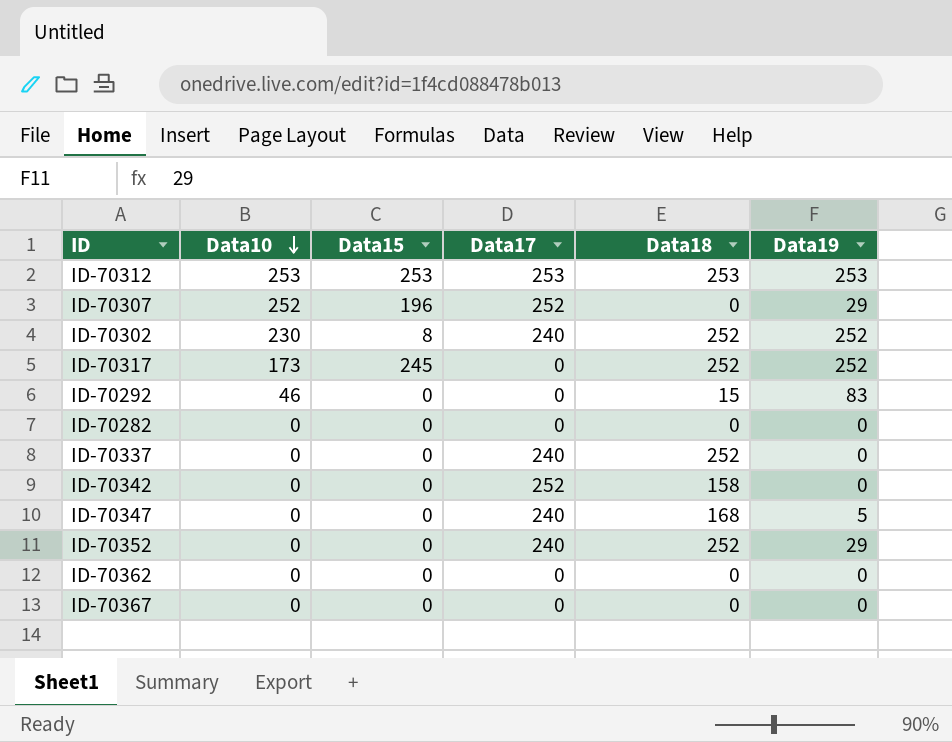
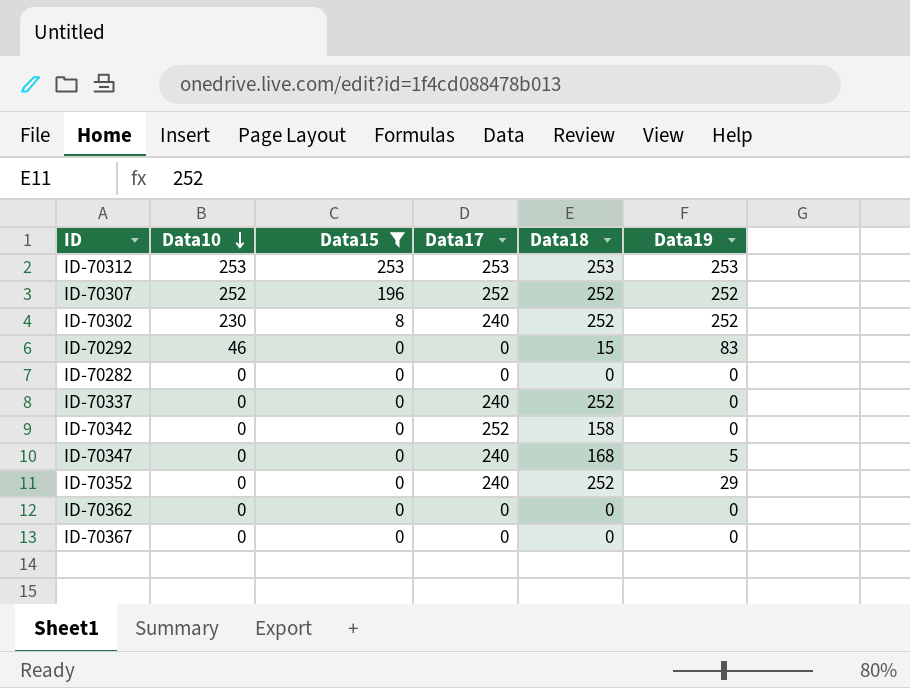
filter: none -> Data15 != 245
ID-70307 | Data18: 0 -> 252
ID-70307 | Data19: 29 -> 252

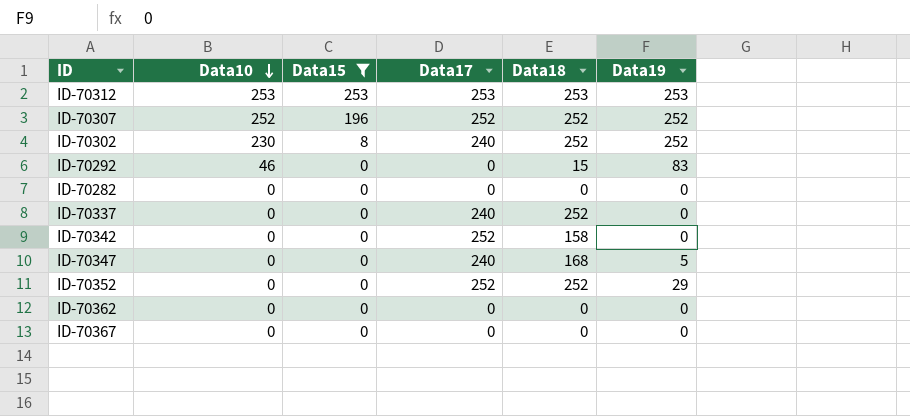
ID-70352 | Data17: 240 -> 252

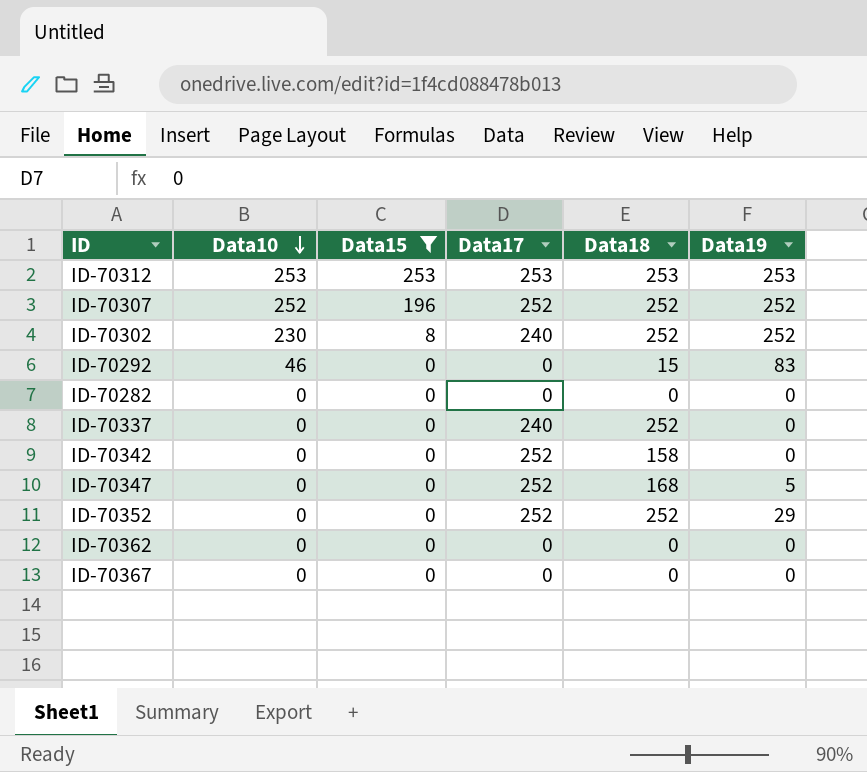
ID-70347 | Data17: 240 -> 252

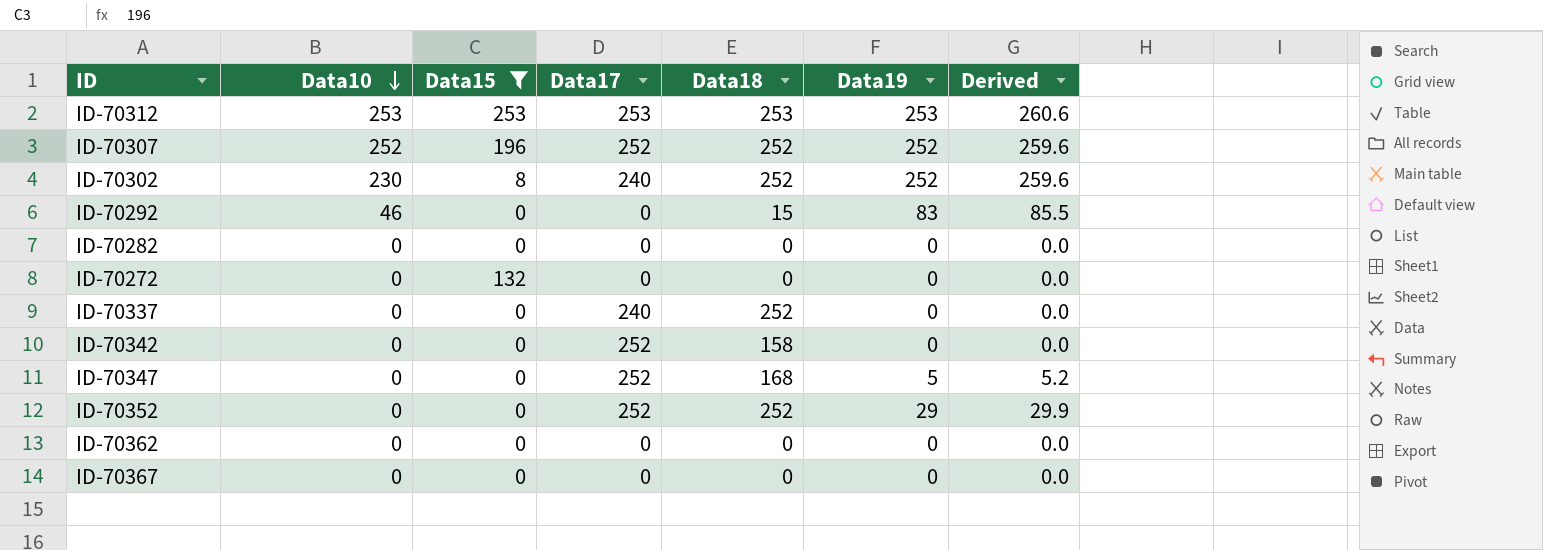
column Derived | formula: none -> [Data19] * 1.03
row ID-70272: none -> 0 | 132 | 0 | 0 | 0 | 0.0

